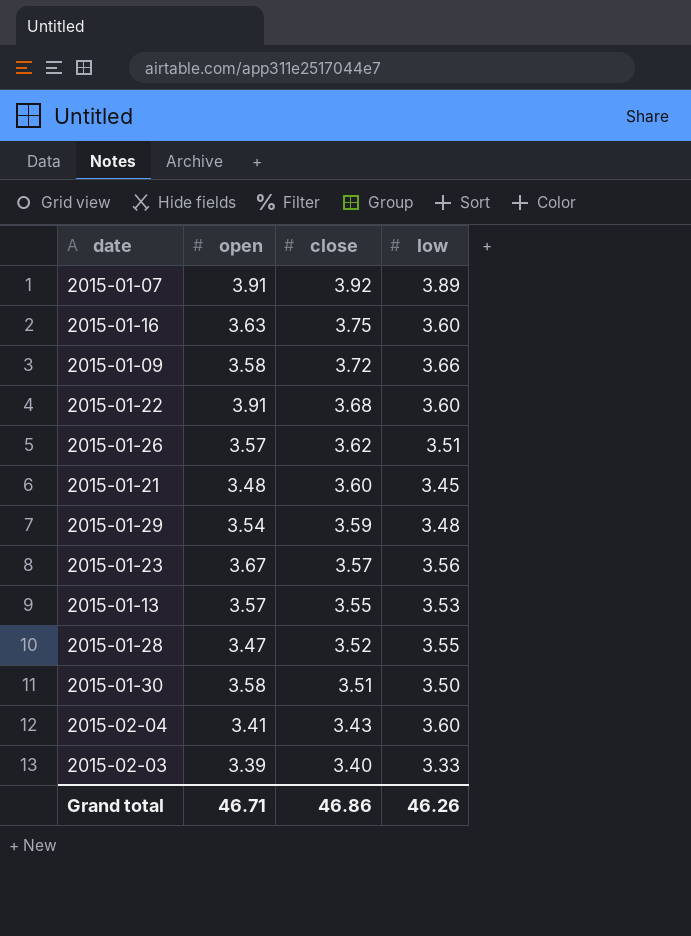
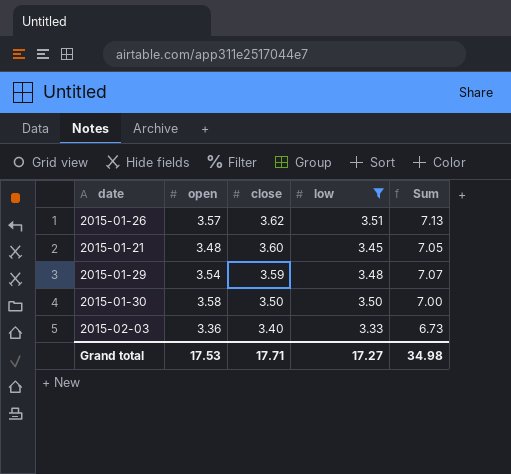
filter: none -> low <= 3.51
column Sum | formula: none -> [close] + [low]
2015-01-30 | close: 3.51 -> 3.50
2015-02-03 | open: 3.39 -> 3.36
Grand total | open: 46.71 -> 17.53
Grand total | close: 46.86 -> 17.71
Grand total | low: 46.26 -> 17.27

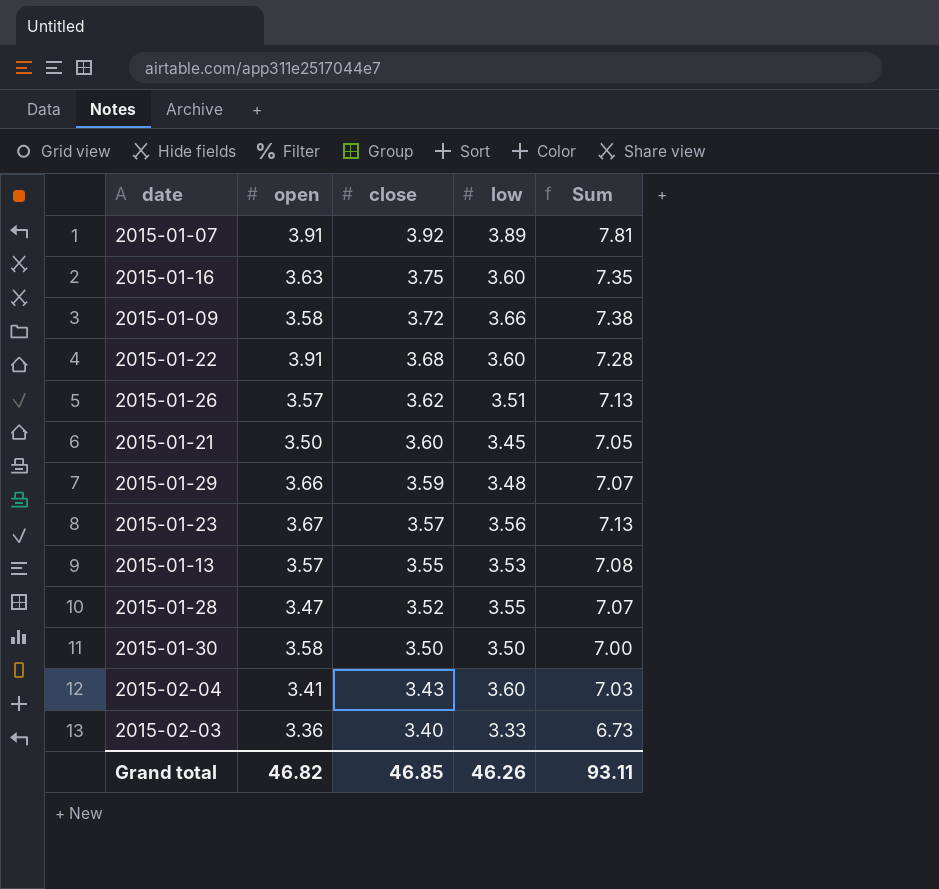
filter: low <= 3.51 -> none
2015-01-21 | open: 3.48 -> 3.50
2015-01-29 | open: 3.54 -> 3.66
Grand total | open: 17.53 -> 46.82
Grand total | close: 17.71 -> 46.85
Grand total | low: 17.27 -> 46.26
Grand total | Sum: 34.98 -> 93.11

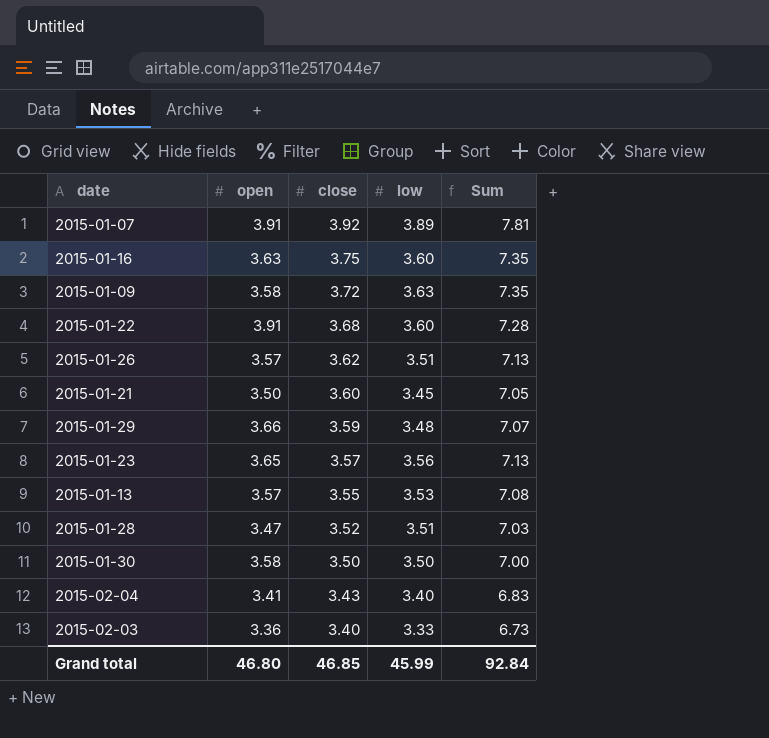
2015-01-09 | low: 3.66 -> 3.63
2015-01-09 | Sum: 7.38 -> 7.35
2015-01-23 | open: 3.67 -> 3.65
2015-01-28 | low: 3.55 -> 3.51
2015-01-28 | Sum: 7.07 -> 7.03
2015-02-04 | low: 3.60 -> 3.40
2015-02-04 | Sum: 7.03 -> 6.83
Grand total | open: 46.82 -> 46.80
Grand total | low: 46.26 -> 45.99
Grand total | Sum: 93.11 -> 92.84

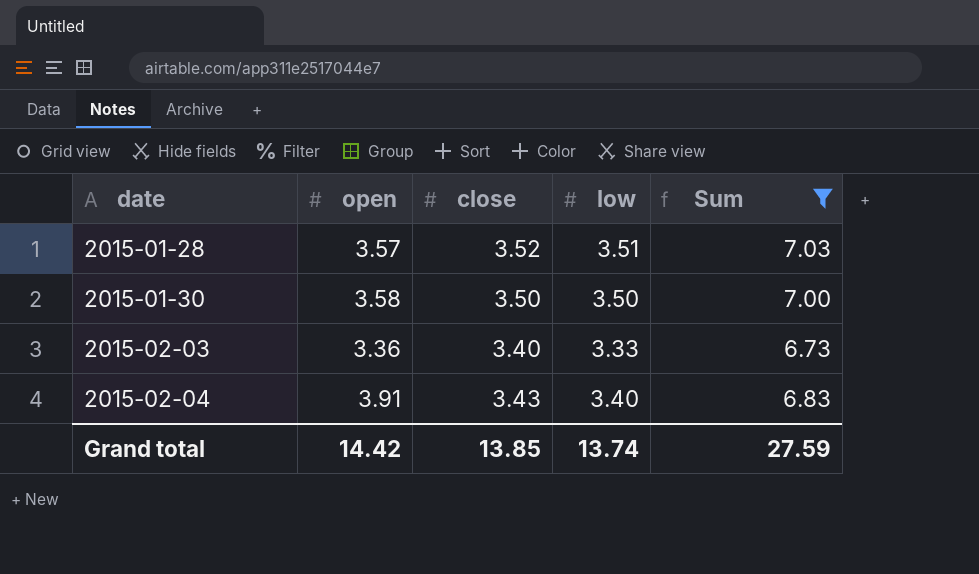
filter: none -> Sum <= 7.03
row order: close descending -> date ascending
2015-01-28 | open: 3.47 -> 3.57
2015-02-04 | open: 3.41 -> 3.91
Grand total | open: 46.80 -> 14.42
Grand total | close: 46.85 -> 13.85
Grand total | low: 45.99 -> 13.74
Grand total | Sum: 92.84 -> 27.59

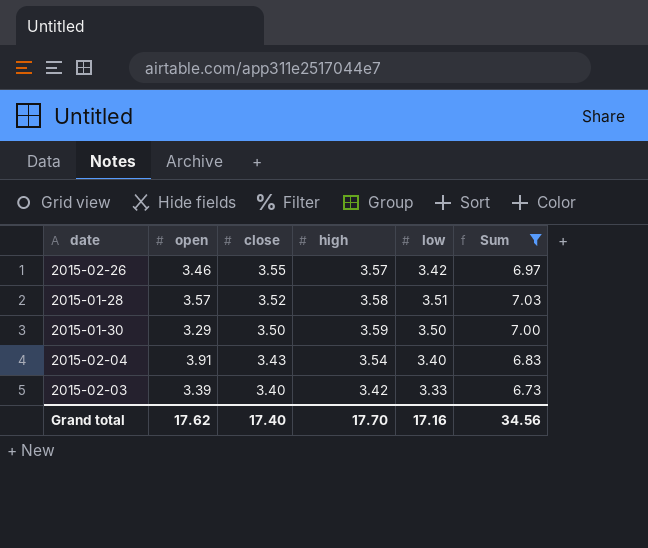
row order: date ascending -> close descending
column high | position: none -> 4
row 2015-02-26: none -> 3.46 | 3.55 | 3.57 | 3.42 | 6.97
2015-01-30 | open: 3.58 -> 3.29
2015-02-03 | open: 3.36 -> 3.39
Grand total | open: 14.42 -> 17.62
Grand total | close: 13.85 -> 17.40
Grand total | low: 13.74 -> 17.16
Grand total | Sum: 27.59 -> 34.56

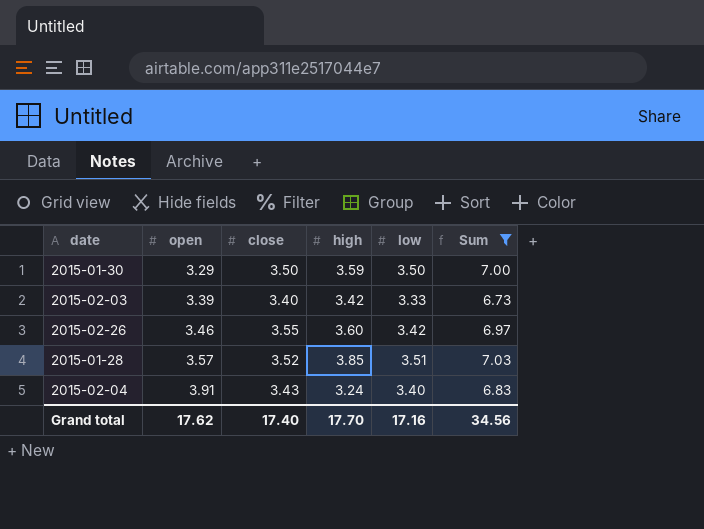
row order: close descending -> open ascending
2015-02-26 | high: 3.57 -> 3.60
2015-01-28 | high: 3.58 -> 3.85
2015-02-04 | high: 3.54 -> 3.24

